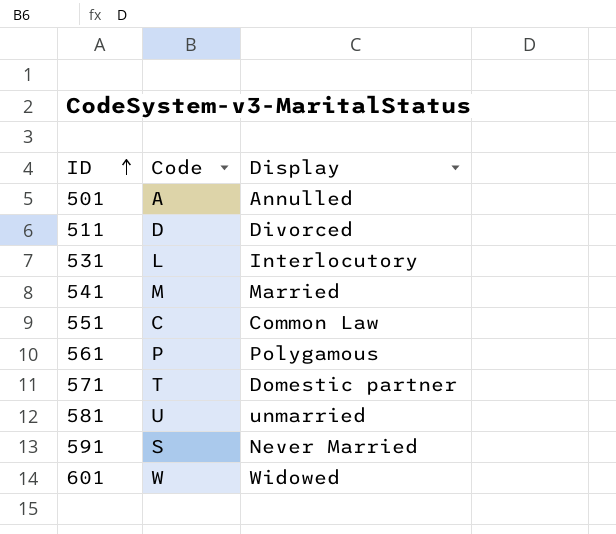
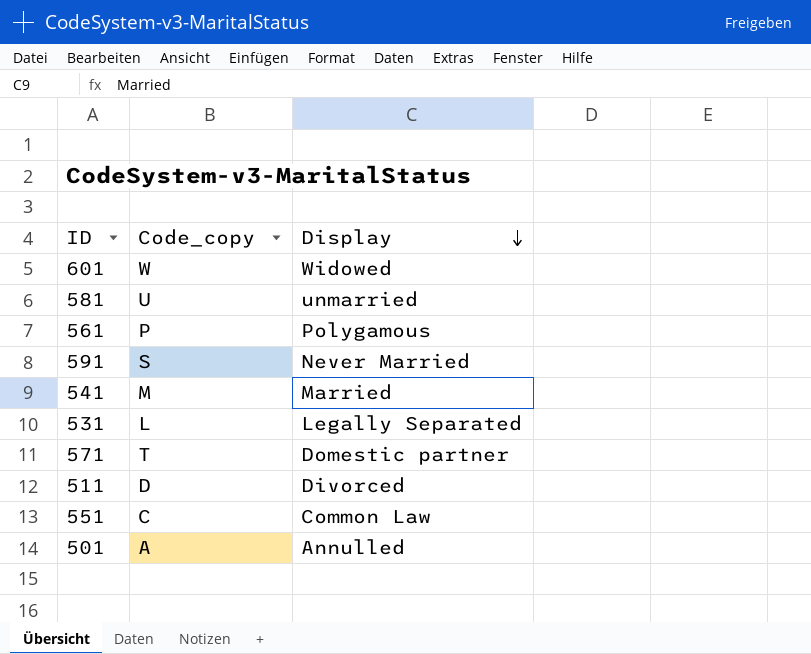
row order: ID ascending -> Display descending
column name: Code -> Code_copy
531 | Display: Interlocutory -> Legally Separated

